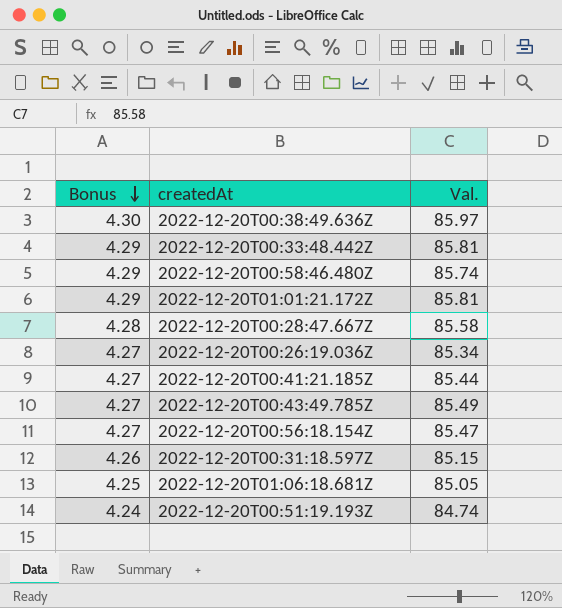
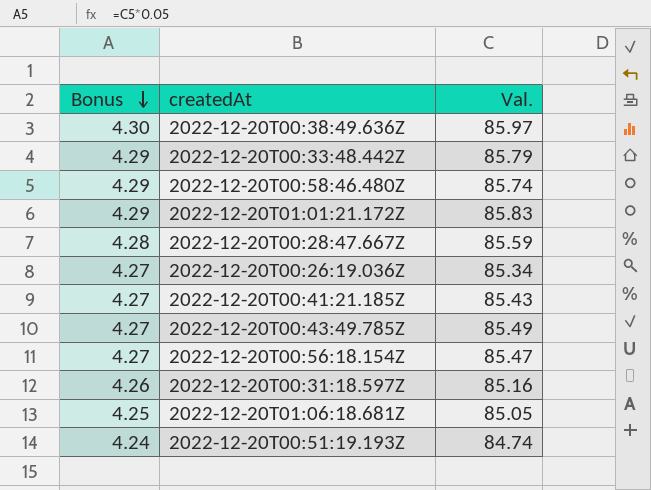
2022-12-20T00:33:48.442Z | Val.: 85.81 -> 85.79
2022-12-20T01:01:21.172Z | Val.: 85.81 -> 85.83
2022-12-20T00:28:47.667Z | Val.: 85.58 -> 85.59
2022-12-20T00:41:21.185Z | Val.: 85.44 -> 85.43
2022-12-20T00:31:18.597Z | Val.: 85.15 -> 85.16

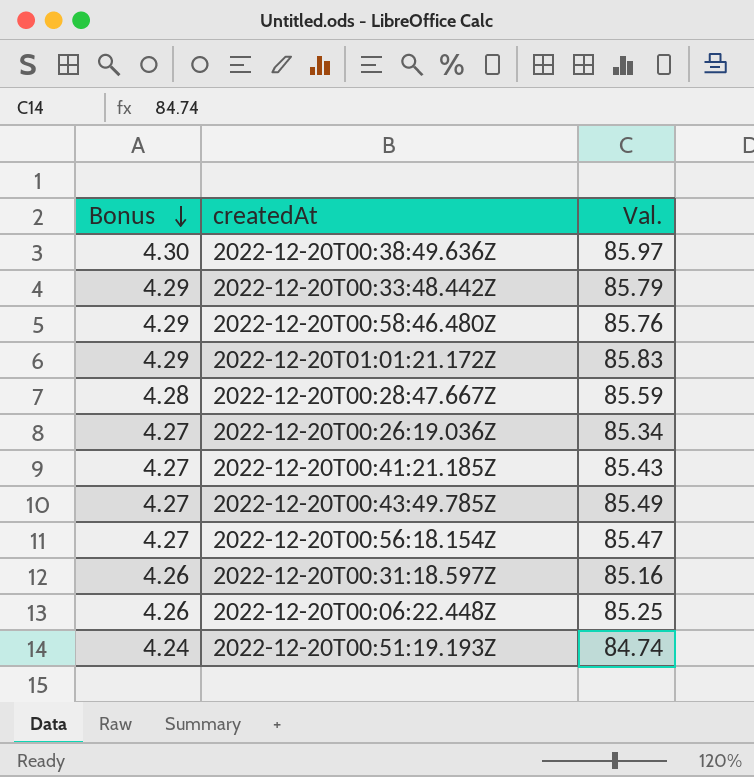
row 2022-12-20T01:06:18.681Z: 4.25 | 85.05 -> none
2022-12-20T00:58:46.480Z | Val.: 85.74 -> 85.76
row 2022-12-20T00:06:22.448Z: none -> 4.26 | 85.25

